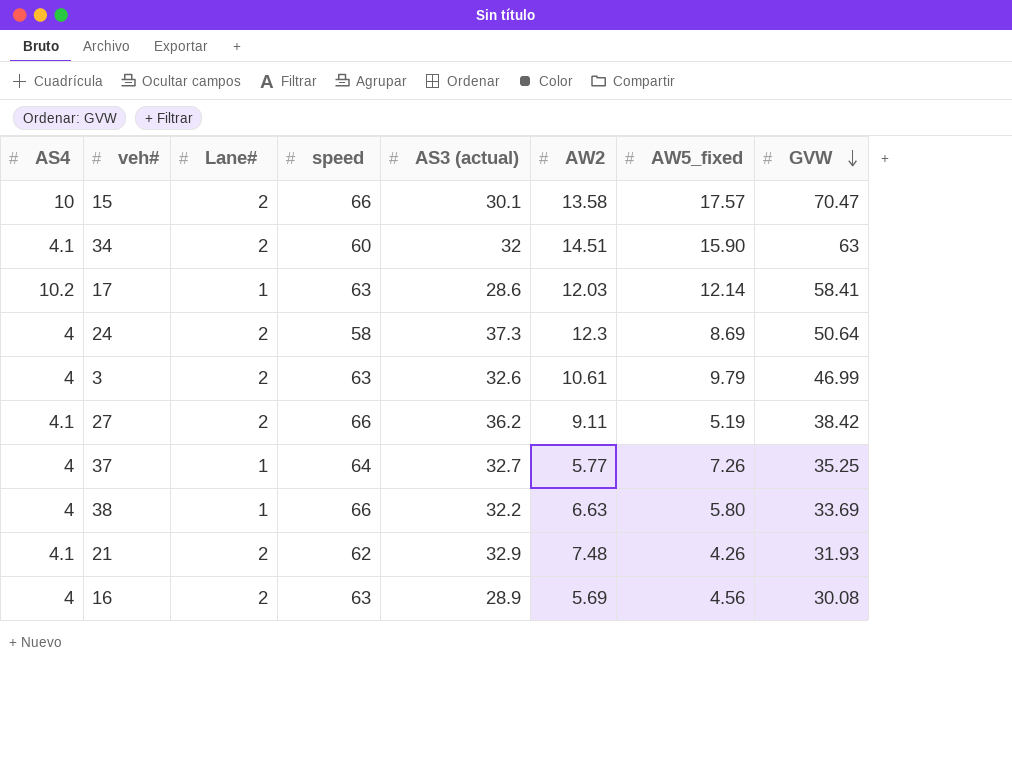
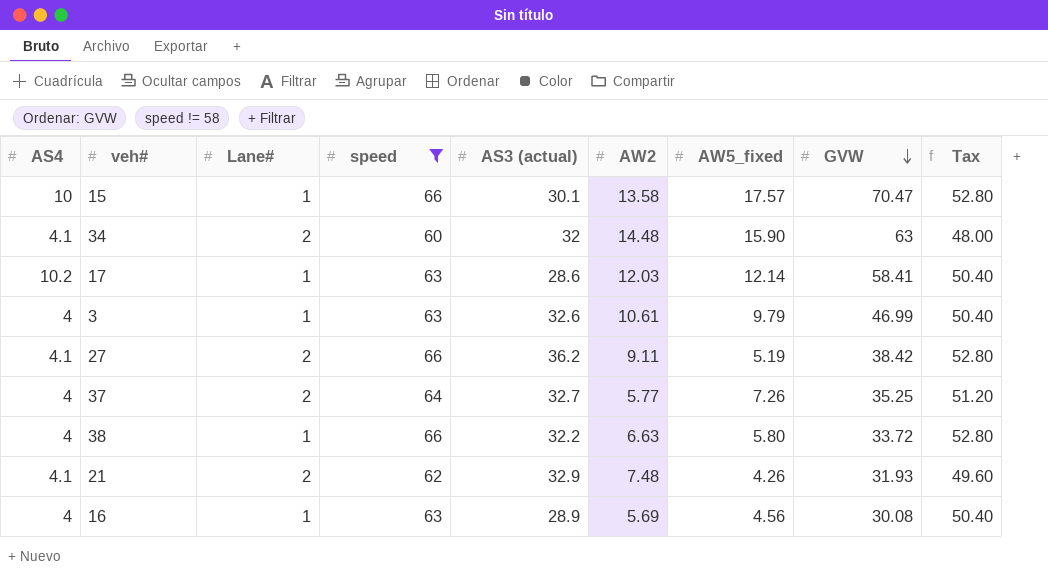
filter: none -> speed != 58
column Tax | formula: none -> [speed] * 0.8
15 | Lane#: 2 -> 1
34 | AW2: 14.51 -> 14.48
3 | Lane#: 2 -> 1
37 | Lane#: 1 -> 2
38 | GVW: 33.69 -> 33.72
16 | Lane#: 2 -> 1

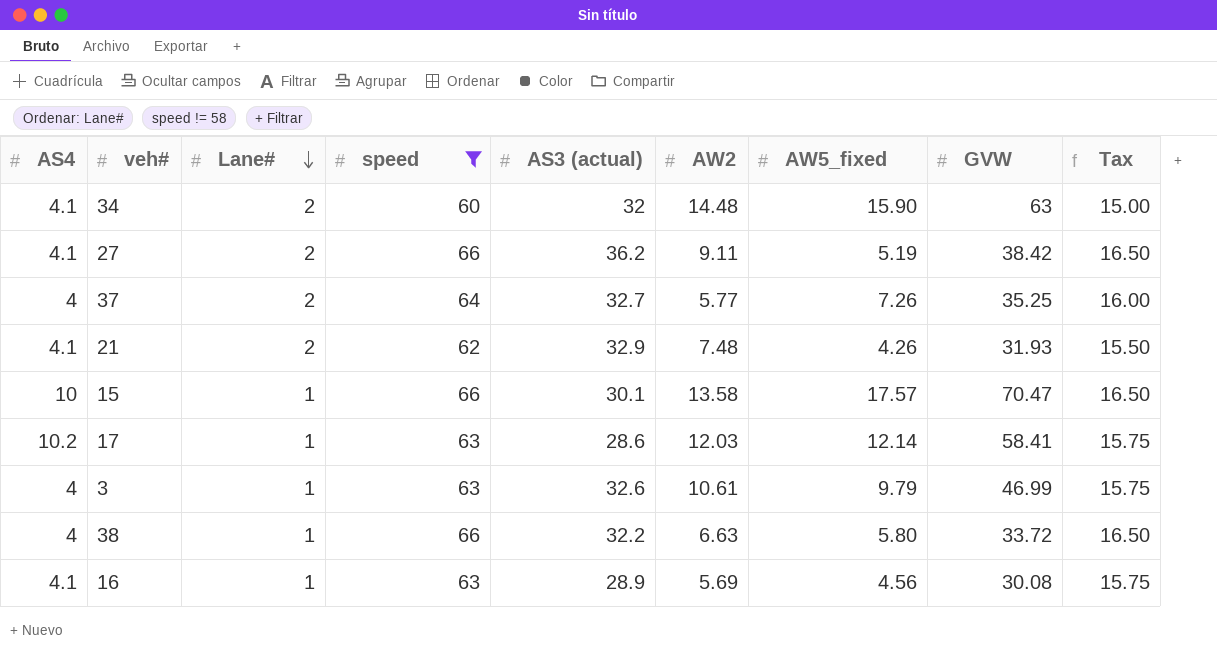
row order: GVW descending -> Lane# descending
column Tax | formula: [speed] * 0.8 -> [speed] * 0.25
16 | AS4: 4 -> 4.1

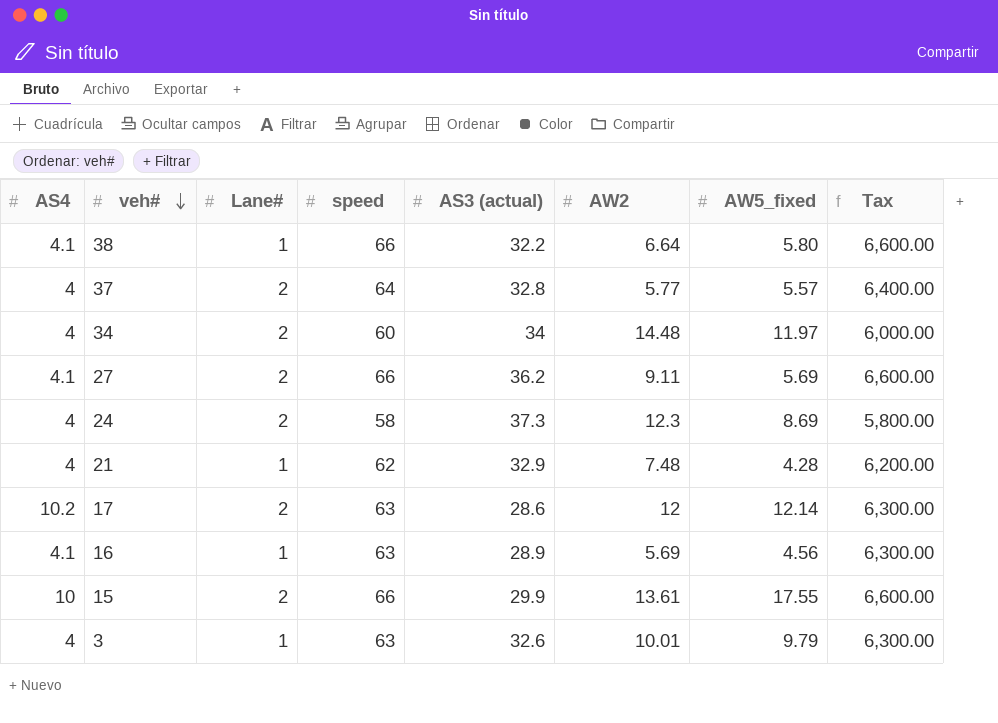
filter: speed != 58 -> none
row order: Lane# descending -> veh# descending
column GVW | position: 8 -> none
column Tax | formula: [speed] * 0.25 -> [speed] * 100
38 | AS4: 4 -> 4.1
38 | AW2: 6.63 -> 6.64
37 | AS3 (actual): 32.7 -> 32.8
37 | AW5_fixed: 7.26 -> 5.57
34 | AS4: 4.1 -> 4
34 | AS3 (actual): 32 -> 34
34 | AW5_fixed: 15.90 -> 11.97
27 | AW5_fixed: 5.19 -> 5.69
21 | AS4: 4.1 -> 4
21 | Lane#: 2 -> 1
21 | AW5_fixed: 4.26 -> 4.28
17 | Lane#: 1 -> 2
17 | AW2: 12.03 -> 12
15 | Lane#: 1 -> 2
15 | AS3 (actual): 30.1 -> 29.9
15 | AW2: 13.58 -> 13.61
15 | AW5_fixed: 17.57 -> 17.55
3 | AW2: 10.61 -> 10.01

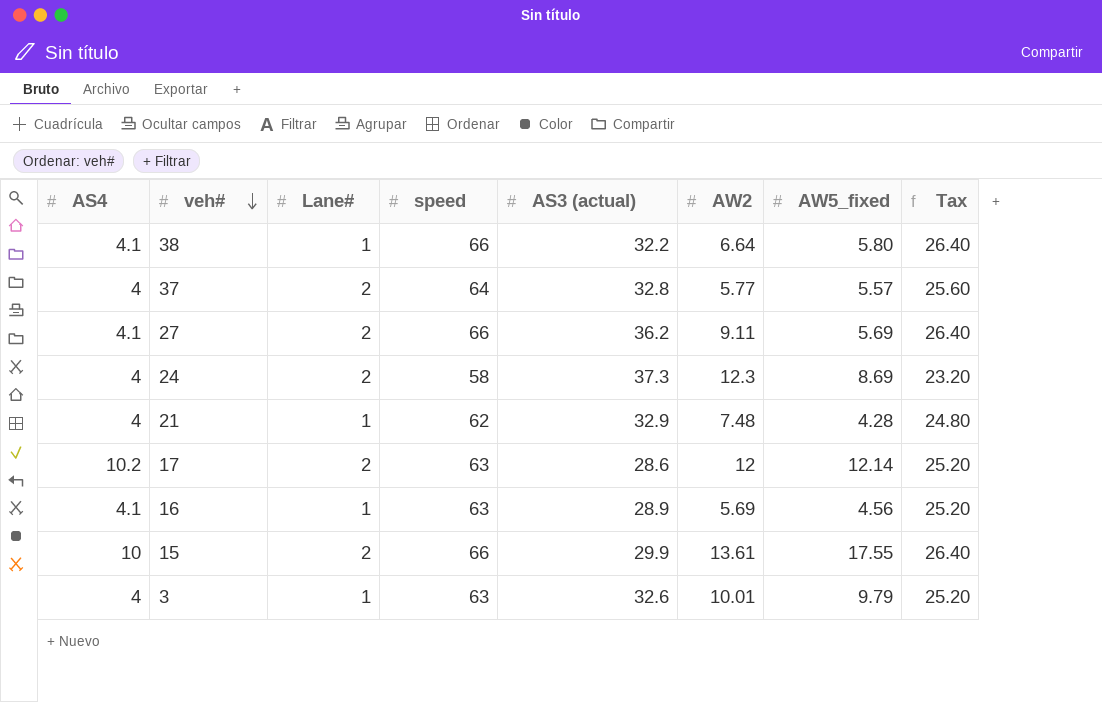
column Tax | formula: [speed] * 100 -> [speed] * 0.4
row 34: 4 | 2 | 60 | 34 | 14.48 | 11.97 | 6,000.00 -> none

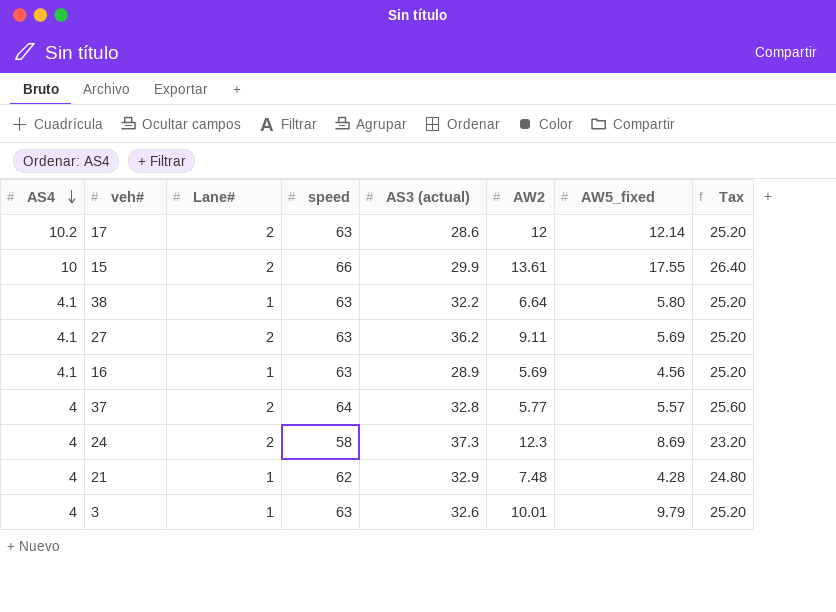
row order: veh# descending -> AS4 descending
38 | speed: 66 -> 63
38 | Tax: 26.40 -> 25.20
27 | speed: 66 -> 63
27 | Tax: 26.40 -> 25.20

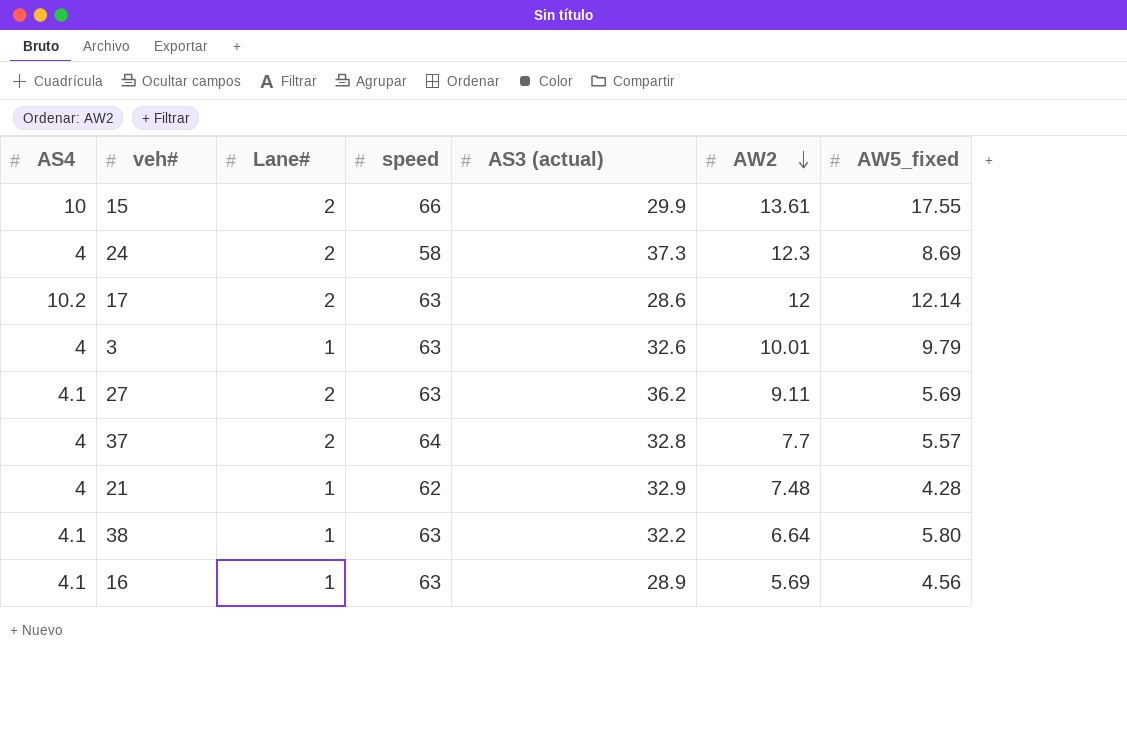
row order: AS4 descending -> AW2 descending
column Tax | formula: [speed] * 0.4 -> none
37 | AW2: 5.77 -> 7.7

